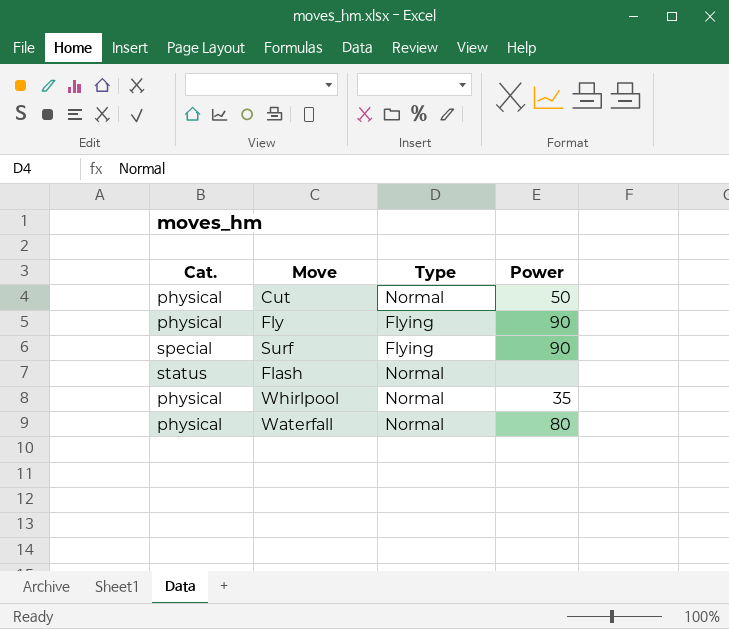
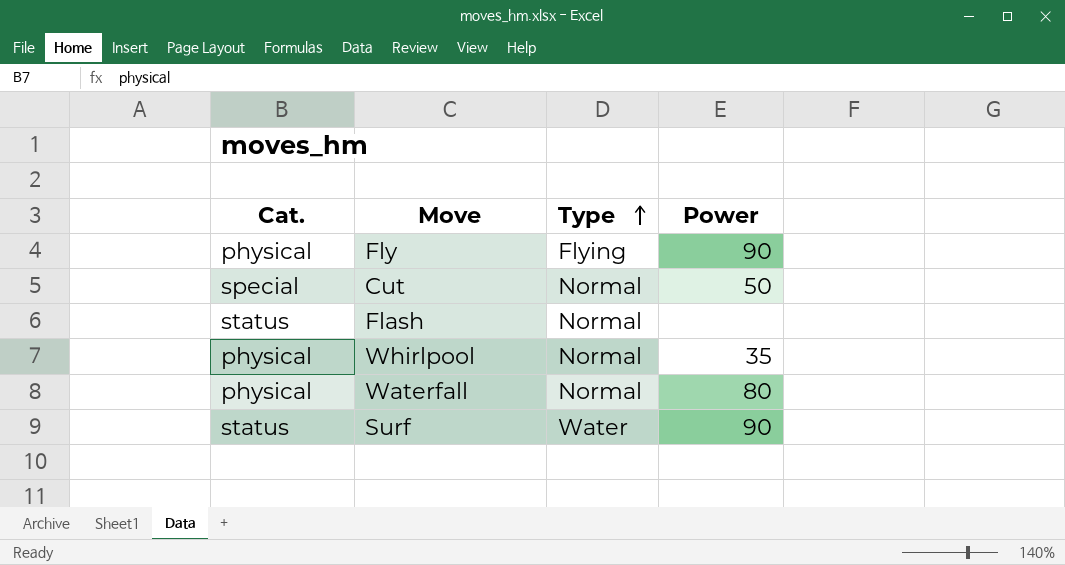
row order: none -> Type ascending
Cut | Cat.: physical -> special
Surf | Cat.: special -> status
Surf | Type: Flying -> Water

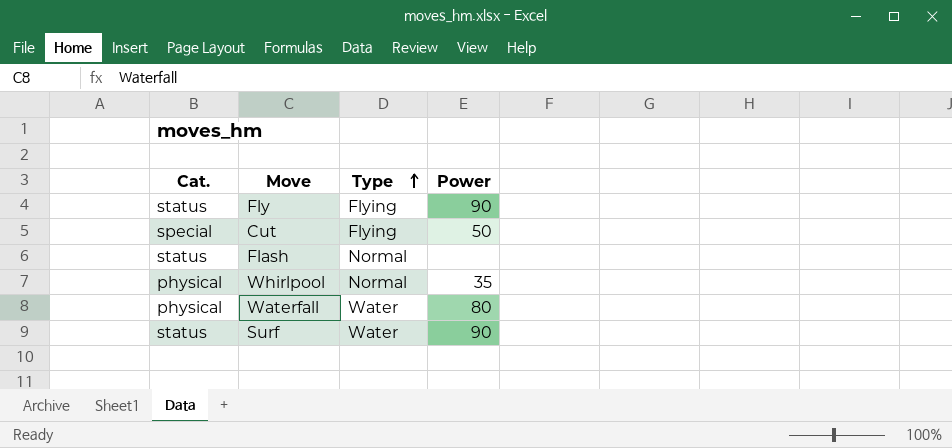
Fly | Cat.: physical -> status
Cut | Type: Normal -> Flying
Waterfall | Type: Normal -> Water

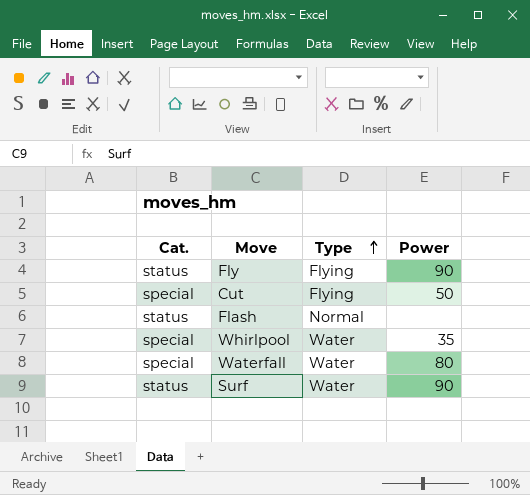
Whirlpool | Cat.: physical -> special
Whirlpool | Type: Normal -> Water
Waterfall | Cat.: physical -> special

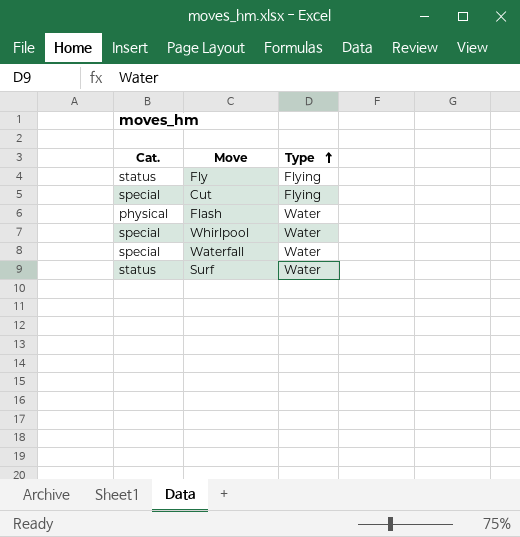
column Power | position: 4 -> none
Flash | Cat.: status -> physical
Flash | Type: Normal -> Water

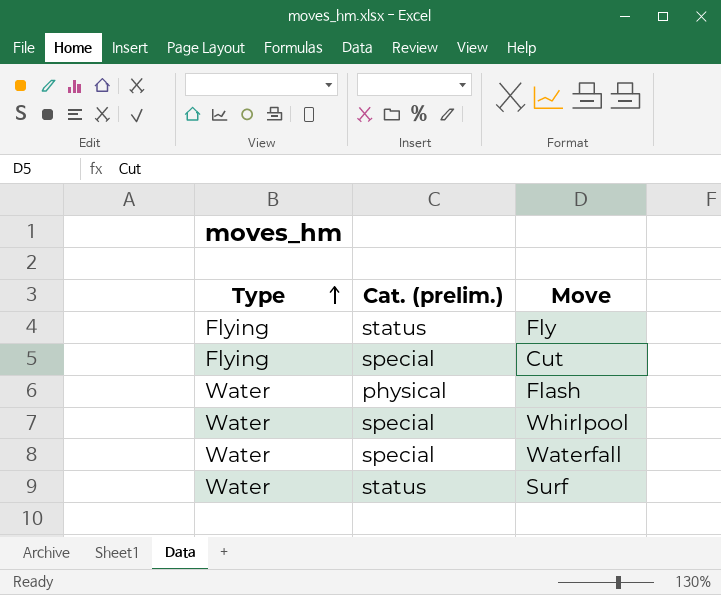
column Type | position: 3 -> 1
column name: Cat. -> Cat. (prelim.)

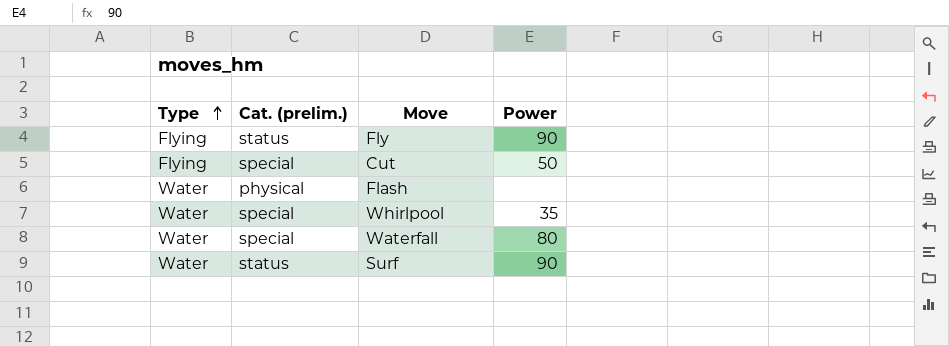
column Power | position: none -> 4

